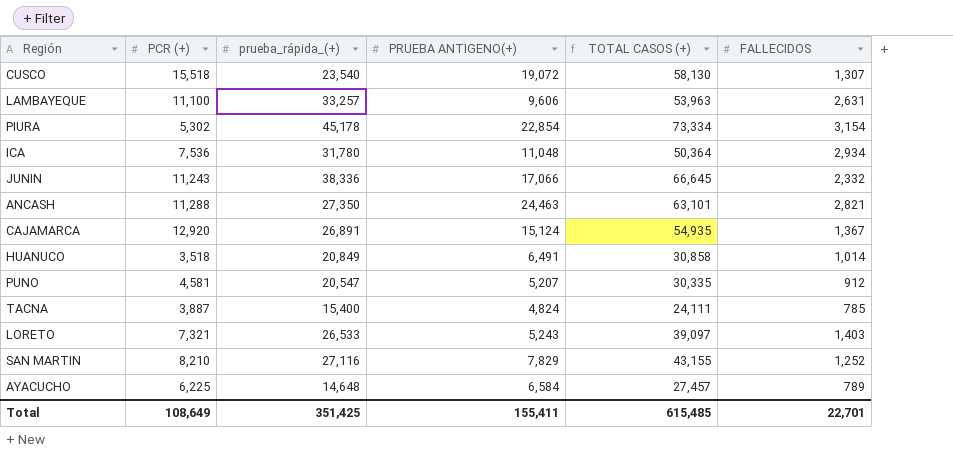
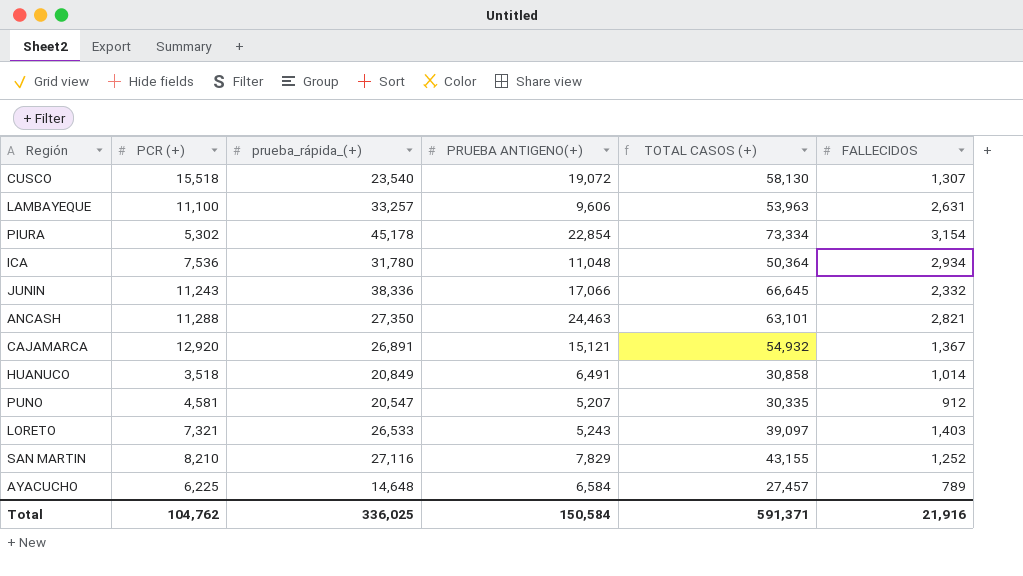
row TACNA: 3,887 | 15,400 | 4,824 | 24,111 | 785 -> none
CAJAMARCA | PRUEBA ANTIGENO(+): 15,124 -> 15,121
CAJAMARCA | TOTAL CASOS (+): 54,935 -> 54,932
Total | PCR (+): 108,649 -> 104,762
Total | prueba_rápida_(+): 351,425 -> 336,025
Total | PRUEBA ANTIGENO(+): 155,411 -> 150,584
Total | TOTAL CASOS (+): 615,485 -> 591,371
Total | FALLECIDOS: 22,701 -> 21,916

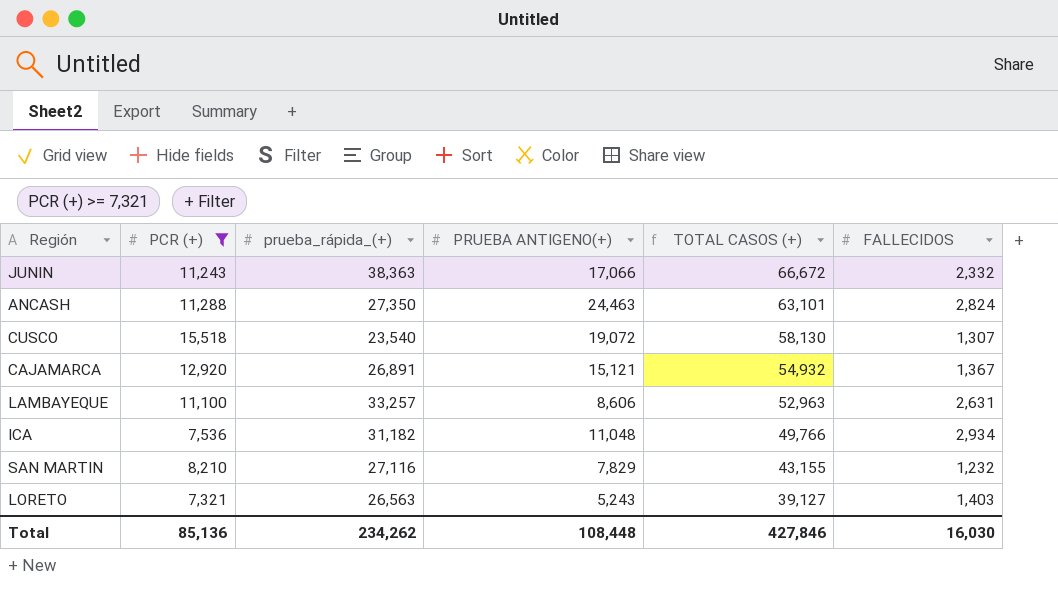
filter: none -> PCR (+) >= 7,321
row order: none -> TOTAL CASOS (+) descending
JUNIN | prueba_rápida_(+): 38,336 -> 38,363
JUNIN | TOTAL CASOS (+): 66,645 -> 66,672
ANCASH | FALLECIDOS: 2,821 -> 2,824
LAMBAYEQUE | PRUEBA ANTIGENO(+): 9,606 -> 8,606
LAMBAYEQUE | TOTAL CASOS (+): 53,963 -> 52,963
ICA | prueba_rápida_(+): 31,780 -> 31,182
ICA | TOTAL CASOS (+): 50,364 -> 49,766
SAN MARTIN | FALLECIDOS: 1,252 -> 1,232
LORETO | prueba_rápida_(+): 26,533 -> 26,563
LORETO | TOTAL CASOS (+): 39,097 -> 39,127
Total | PCR (+): 104,762 -> 85,136
Total | prueba_rápida_(+): 336,025 -> 234,262
Total | PRUEBA ANTIGENO(+): 150,584 -> 108,448
Total | TOTAL CASOS (+): 591,371 -> 427,846
Total | FALLECIDOS: 21,916 -> 16,030

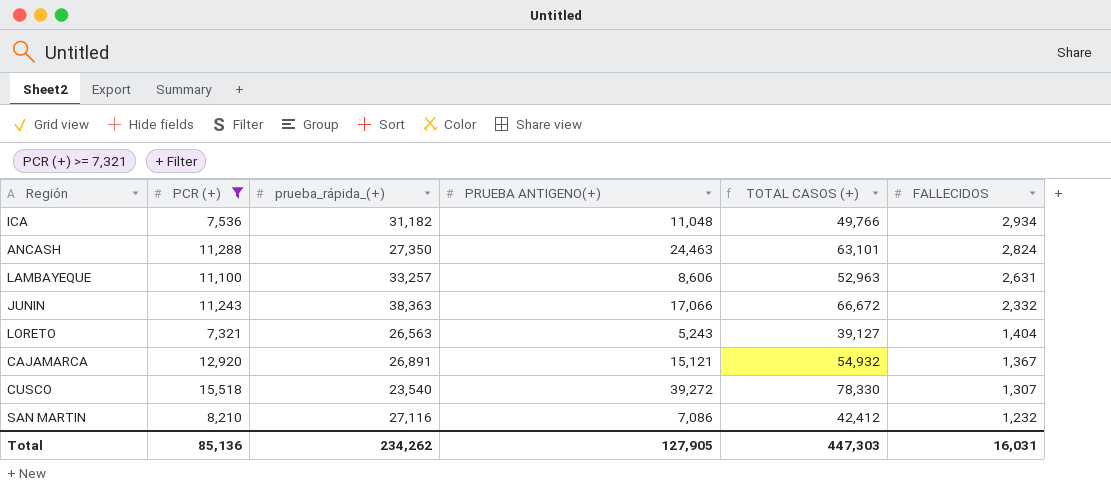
row order: TOTAL CASOS (+) descending -> FALLECIDOS descending
LORETO | FALLECIDOS: 1,403 -> 1,404
CUSCO | PRUEBA ANTIGENO(+): 19,072 -> 39,272
CUSCO | TOTAL CASOS (+): 58,130 -> 78,330
SAN MARTIN | PRUEBA ANTIGENO(+): 7,829 -> 7,086
SAN MARTIN | TOTAL CASOS (+): 43,155 -> 42,412
Total | PRUEBA ANTIGENO(+): 108,448 -> 127,905
Total | TOTAL CASOS (+): 427,846 -> 447,303
Total | FALLECIDOS: 16,030 -> 16,031

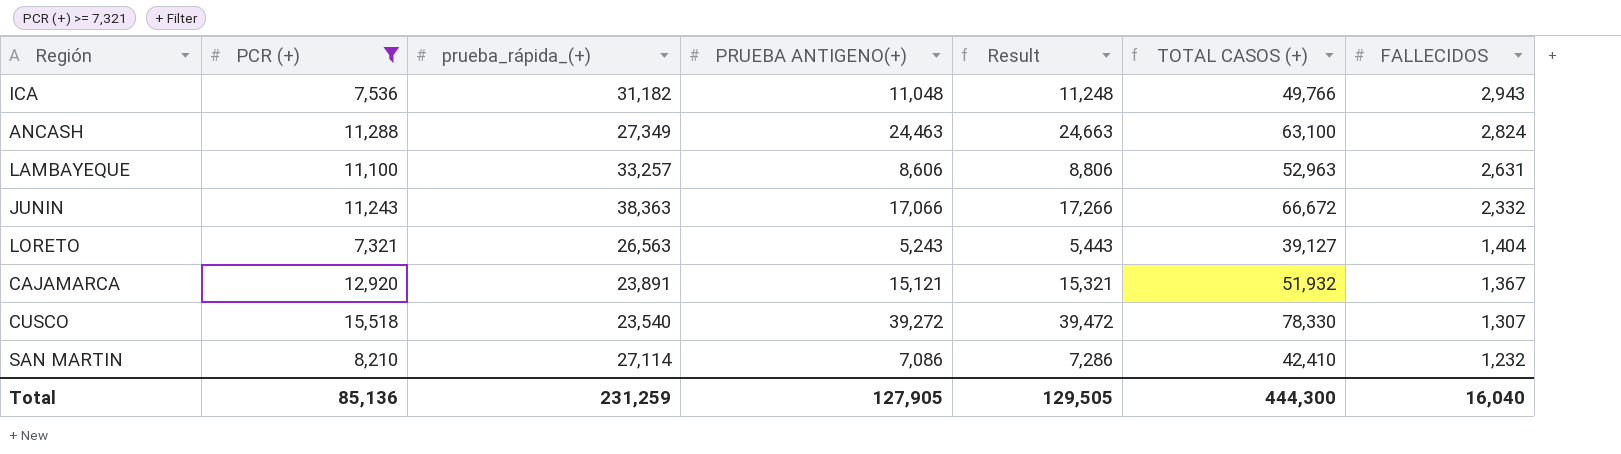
column Result | formula: none -> [PRUEBA ANTIGENO(+)] + 200
ICA | FALLECIDOS: 2,934 -> 2,943
ANCASH | prueba_rápida_(+): 27,350 -> 27,349
ANCASH | TOTAL CASOS (+): 63,101 -> 63,100
CAJAMARCA | prueba_rápida_(+): 26,891 -> 23,891
CAJAMARCA | TOTAL CASOS (+): 54,932 -> 51,932
SAN MARTIN | prueba_rápida_(+): 27,116 -> 27,114
SAN MARTIN | TOTAL CASOS (+): 42,412 -> 42,410
Total | prueba_rápida_(+): 234,262 -> 231,259
Total | TOTAL CASOS (+): 447,303 -> 444,300
Total | FALLECIDOS: 16,031 -> 16,040

